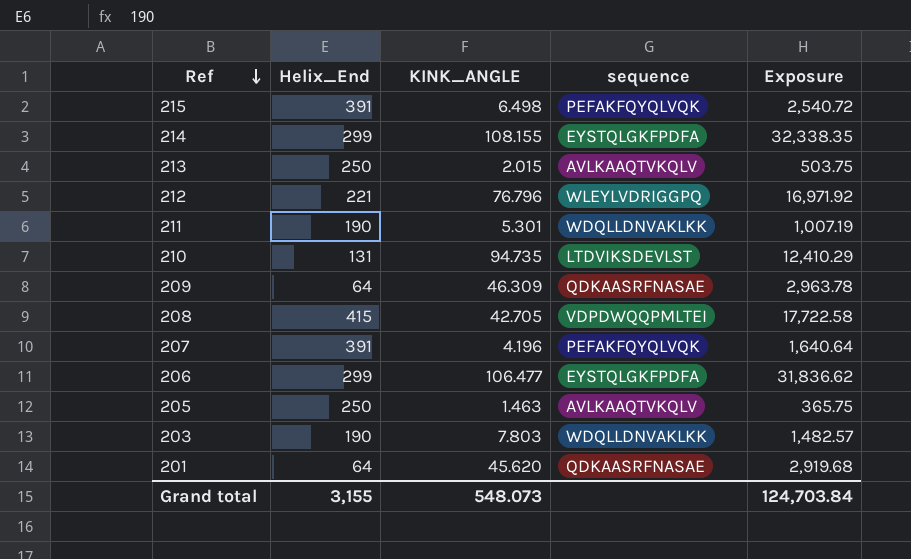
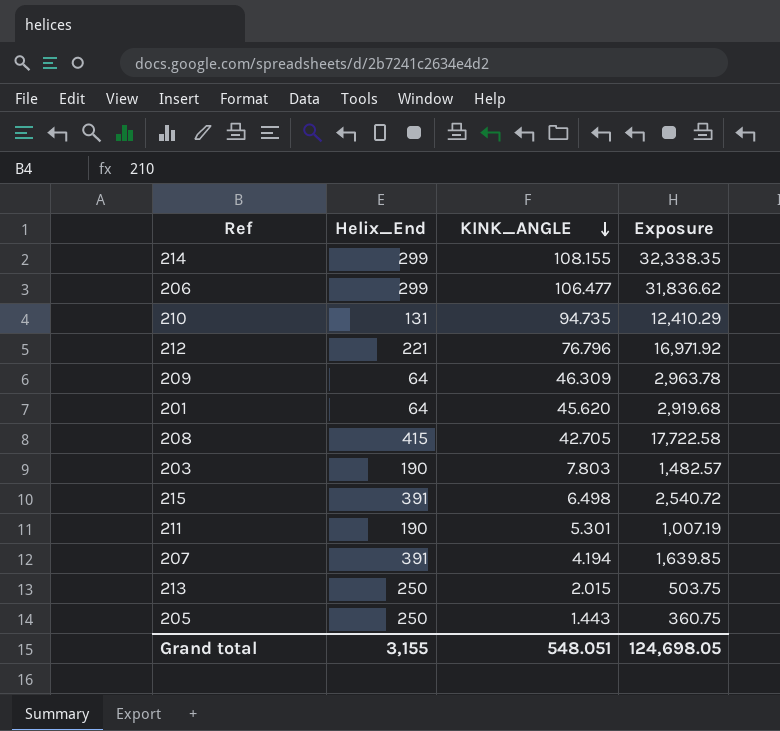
row order: Ref descending -> KINK_ANGLE descending
column sequence | position: 4 -> none
207 | KINK_ANGLE: 4.196 -> 4.194
207 | Exposure: 1,640.64 -> 1,639.85
205 | KINK_ANGLE: 1.463 -> 1.443
205 | Exposure: 365.75 -> 360.75
Grand total | KINK_ANGLE: 548.073 -> 548.051
Grand total | Exposure: 124,703.84 -> 124,698.05

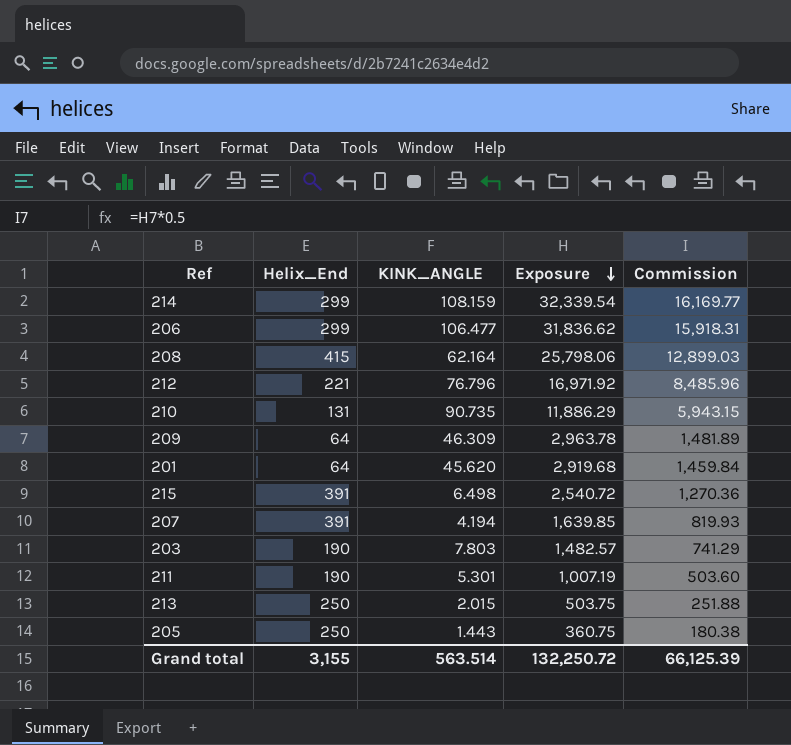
row order: KINK_ANGLE descending -> Exposure descending
column Commission | formula: none -> [Exposure] * 0.5
214 | KINK_ANGLE: 108.155 -> 108.159
214 | Exposure: 32,338.35 -> 32,339.54
208 | KINK_ANGLE: 42.705 -> 62.164
208 | Exposure: 17,722.58 -> 25,798.06
210 | KINK_ANGLE: 94.735 -> 90.735
210 | Exposure: 12,410.29 -> 11,886.29
Grand total | KINK_ANGLE: 548.051 -> 563.514
Grand total | Exposure: 124,698.05 -> 132,250.72

